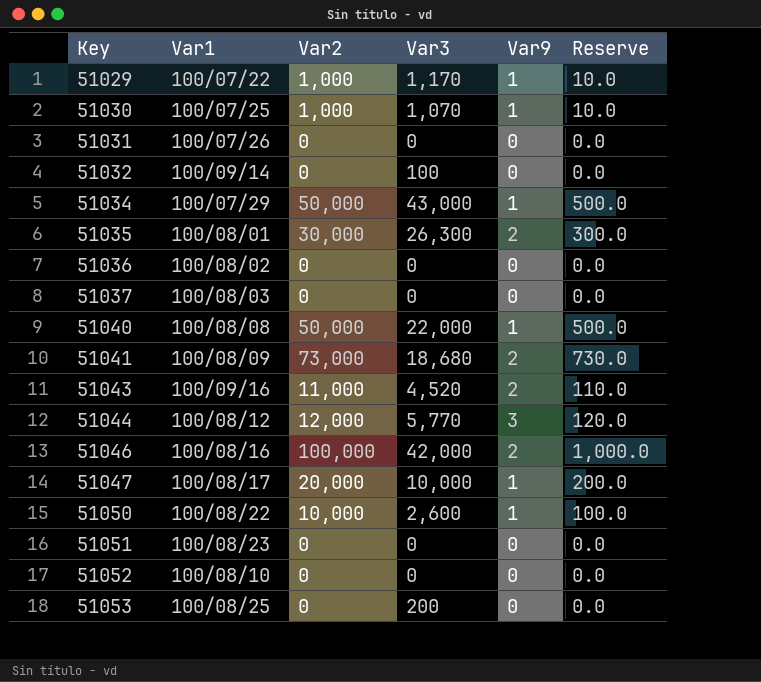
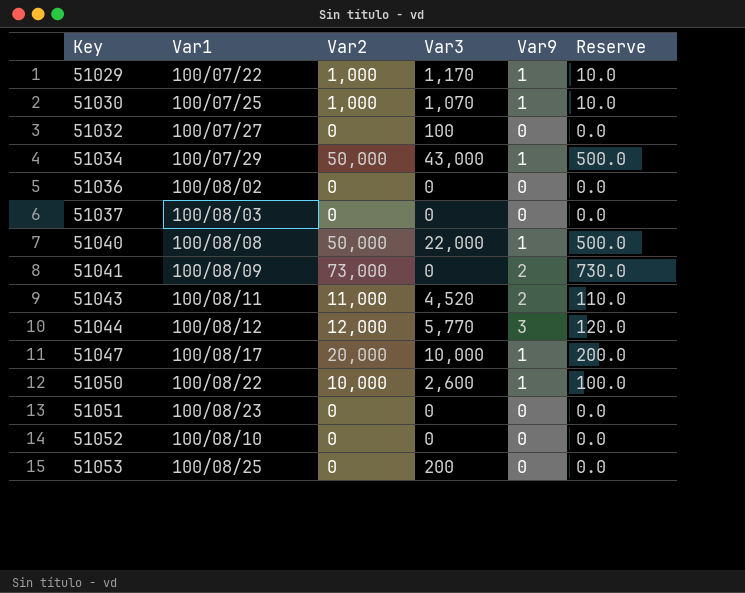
row 51031: 100/07/26 | 0 | 0 | 0 | 0.0 -> none
row 51035: 100/08/01 | 30,000 | 26,300 | 2 | 300.0 -> none
row 51046: 100/08/16 | 100,000 | 42,000 | 2 | 1,000.0 -> none
51032 | Var1: 100/09/14 -> 100/07/27
51041 | Var3: 18,680 -> 0
51043 | Var1: 100/09/16 -> 100/08/11

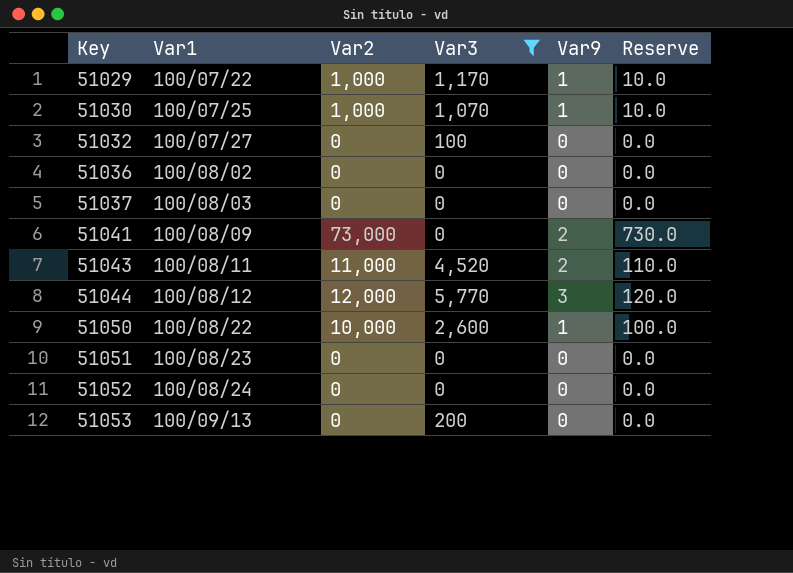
filter: none -> Var3 <= 5,770
51052 | Var1: 100/08/10 -> 100/08/24
51053 | Var1: 100/08/25 -> 100/09/13

